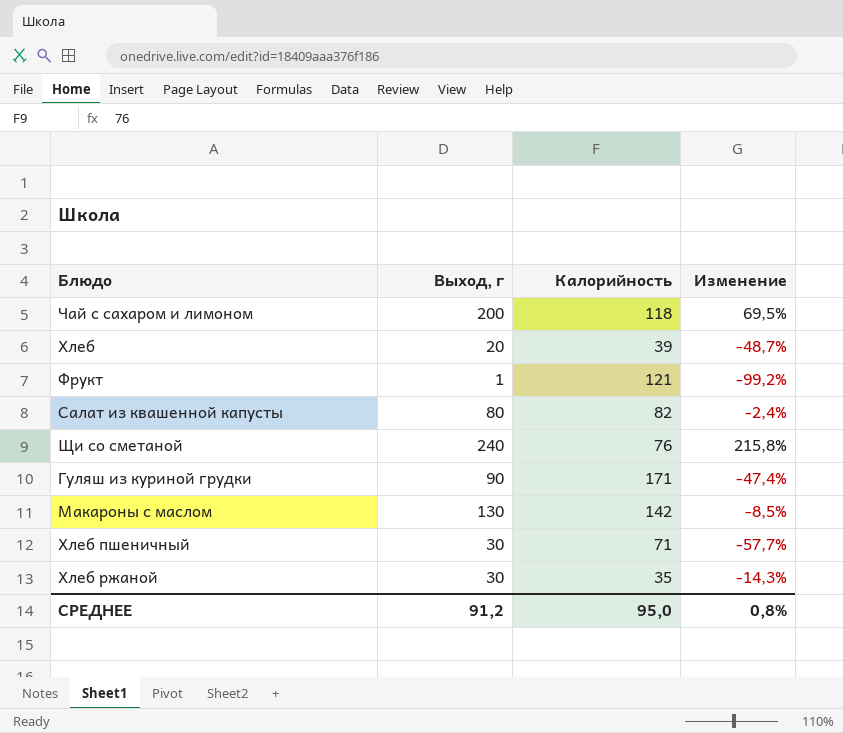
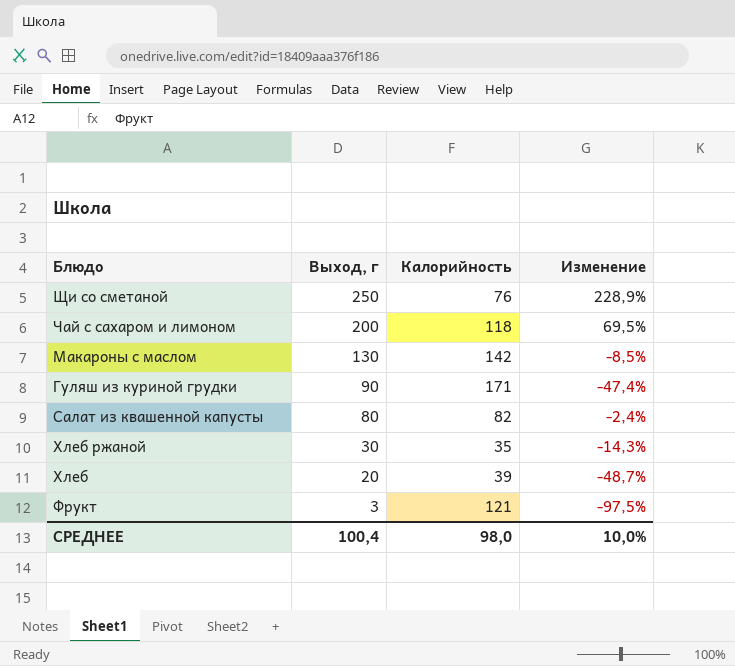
row order: none -> Выход, г descending
row Хлеб пшеничный: 30 | 71 | -57,7% -> none
Щи со сметаной | Выход, г: 240 -> 250
Щи со сметаной | Изменение: 215,8% -> 228,9%
Фрукт | Выход, г: 1 -> 3
Фрукт | Изменение: -99,2% -> -97,5%
СРЕДНЕЕ | Выход, г: 91,2 -> 100,4
СРЕДНЕЕ | Калорийность: 95,0 -> 98,0
СРЕДНЕЕ | Изменение: 0,8% -> 10,0%

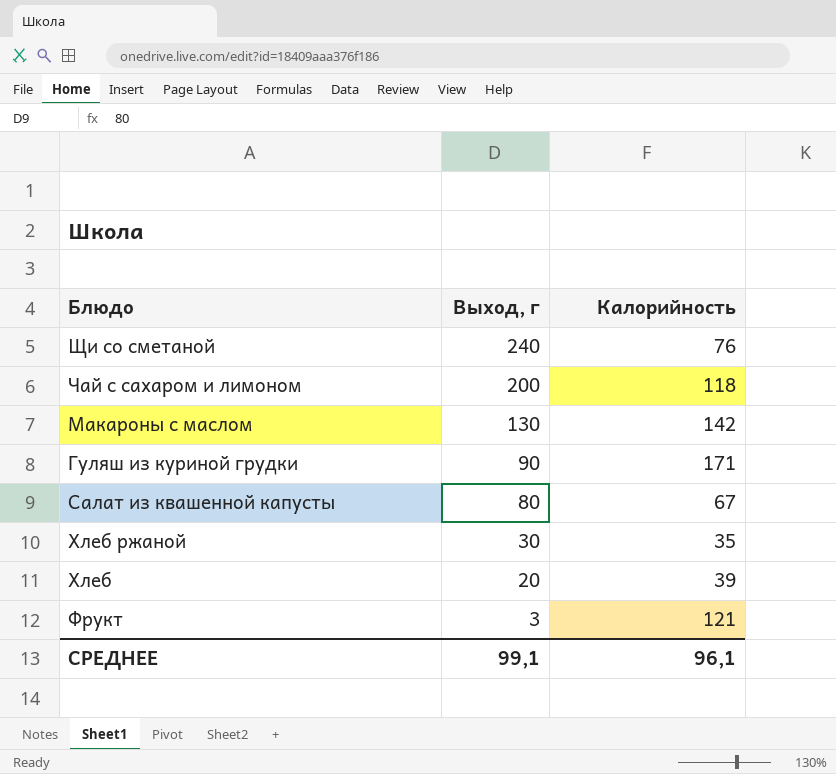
column Изменение | formula: ([Выход, г] - [Калорийность]) / [Калорийность] -> none
Щи со сметаной | Выход, г: 250 -> 240
Салат из квашенной капусты | Калорийность: 82 -> 67
СРЕДНЕЕ | Выход, г: 100,4 -> 99,1
СРЕДНЕЕ | Калорийность: 98,0 -> 96,1

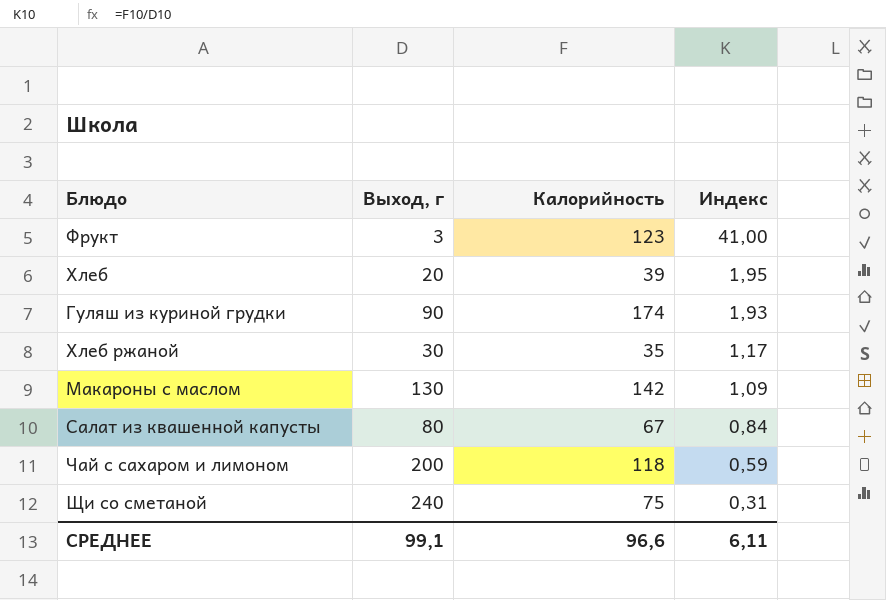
row order: Выход, г descending -> Индекс descending
column Индекс | formula: none -> [Калорийность] / [Выход, г]
Фрукт | Калорийность: 121 -> 123
Гуляш из куриной грудки | Калорийность: 171 -> 174
Щи со сметаной | Калорийность: 76 -> 75
СРЕДНЕЕ | Калорийность: 96,1 -> 96,6

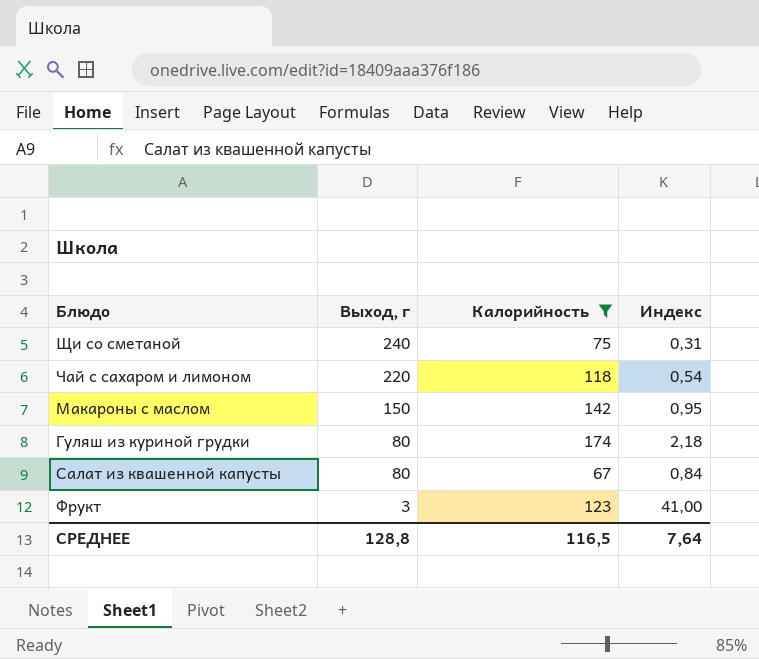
filter: none -> Калорийность >= 67
row order: Индекс descending -> Выход, г descending
Чай с сахаром и лимоном | Выход, г: 200 -> 220
Чай с сахаром и лимоном | Индекс: 0,59 -> 0,54
Макароны с маслом | Выход, г: 130 -> 150
Макароны с маслом | Индекс: 1,09 -> 0,95
Гуляш из куриной грудки | Выход, г: 90 -> 80
Гуляш из куриной грудки | Индекс: 1,93 -> 2,18
СРЕДНЕЕ | Выход, г: 99,1 -> 128,8
СРЕДНЕЕ | Калорийность: 96,6 -> 116,5
СРЕДНЕЕ | Индекс: 6,11 -> 7,64

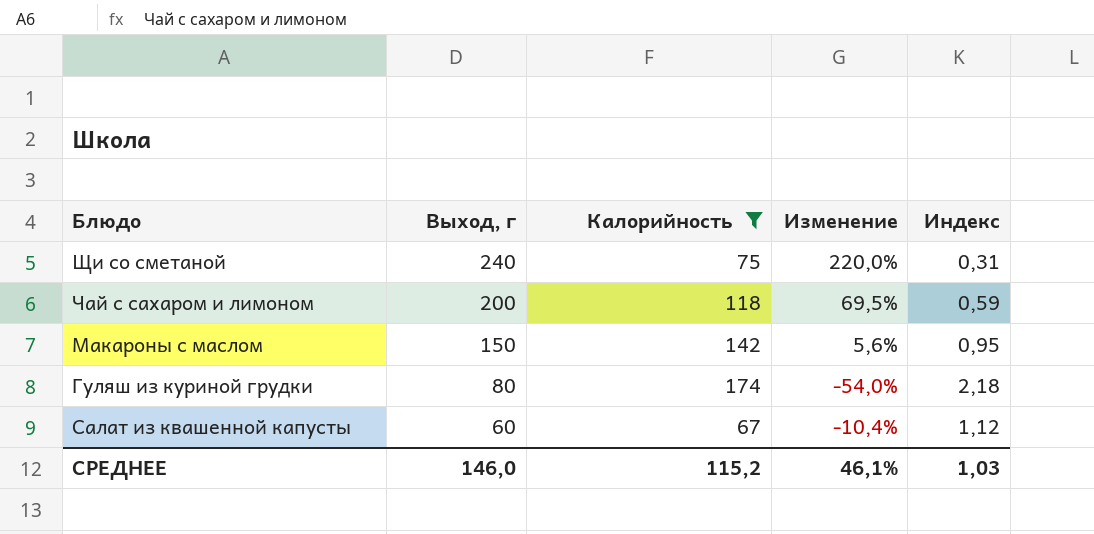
column Изменение | formula: none -> ([Выход, г] - [Калорийность]) / [Калорийность]
row Фрукт: 3 | 123 | 41,00 -> none
Чай с сахаром и лимоном | Выход, г: 220 -> 200
Чай с сахаром и лимоном | Индекс: 0,54 -> 0,59
Салат из квашенной капусты | Выход, г: 80 -> 60
Салат из квашенной капусты | Индекс: 0,84 -> 1,12
СРЕДНЕЕ | Выход, г: 128,8 -> 146,0
СРЕДНЕЕ | Калорийность: 116,5 -> 115,2
СРЕДНЕЕ | Индекс: 7,64 -> 1,03

